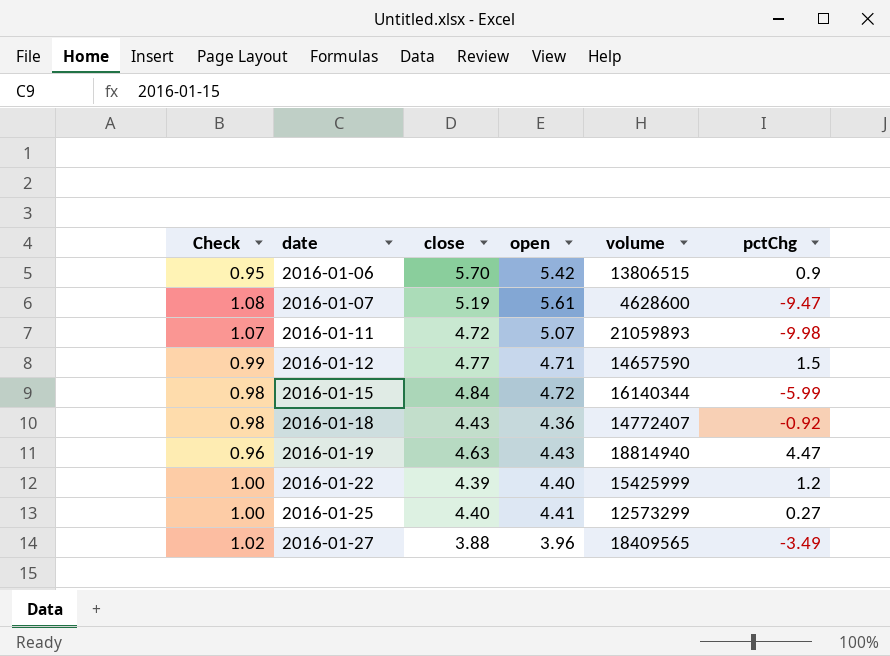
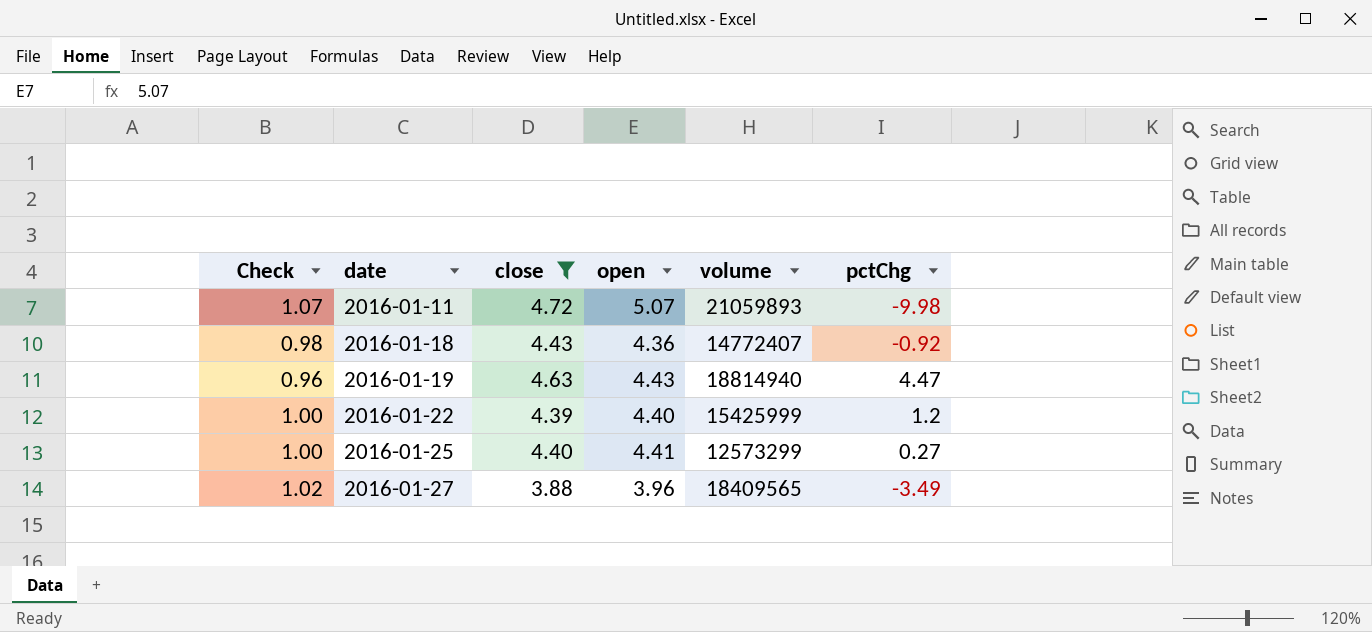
filter: none -> close <= 4.72

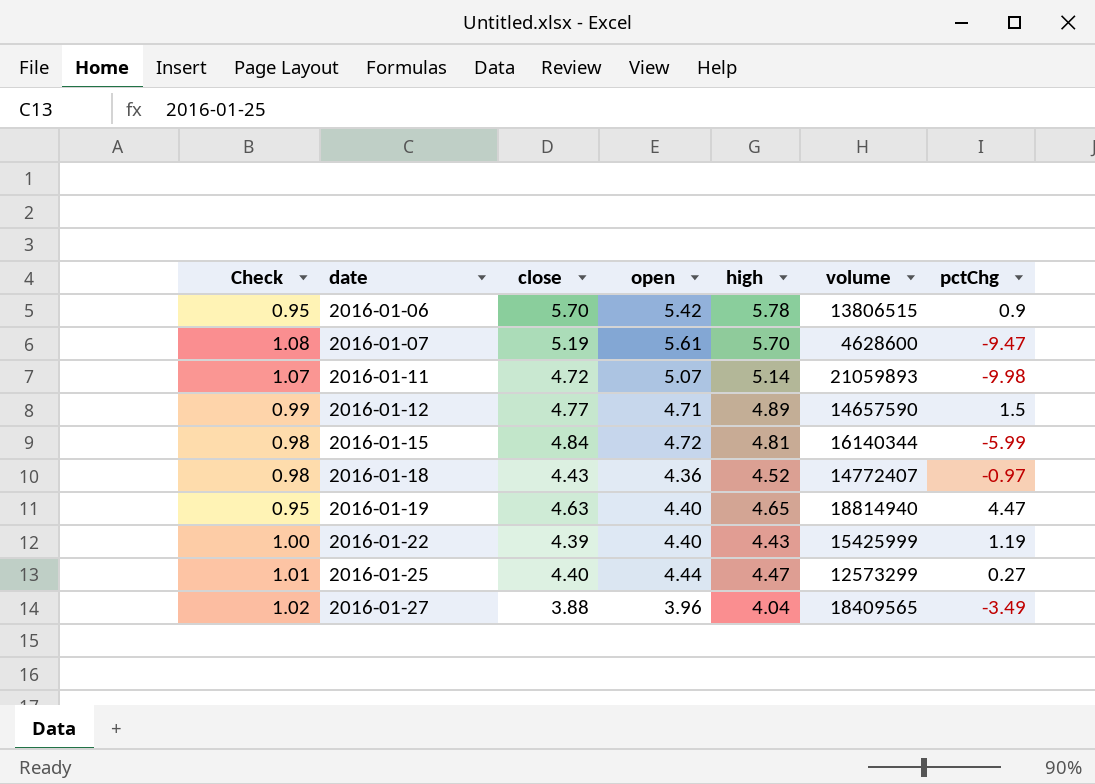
filter: close <= 4.72 -> none
column high | position: none -> 5
2016-01-18 | pctChg: -0.92 -> -0.97
2016-01-19 | Check: 0.96 -> 0.95
2016-01-19 | open: 4.43 -> 4.40
2016-01-22 | pctChg: 1.2 -> 1.19
2016-01-25 | Check: 1.00 -> 1.01
2016-01-25 | open: 4.41 -> 4.44

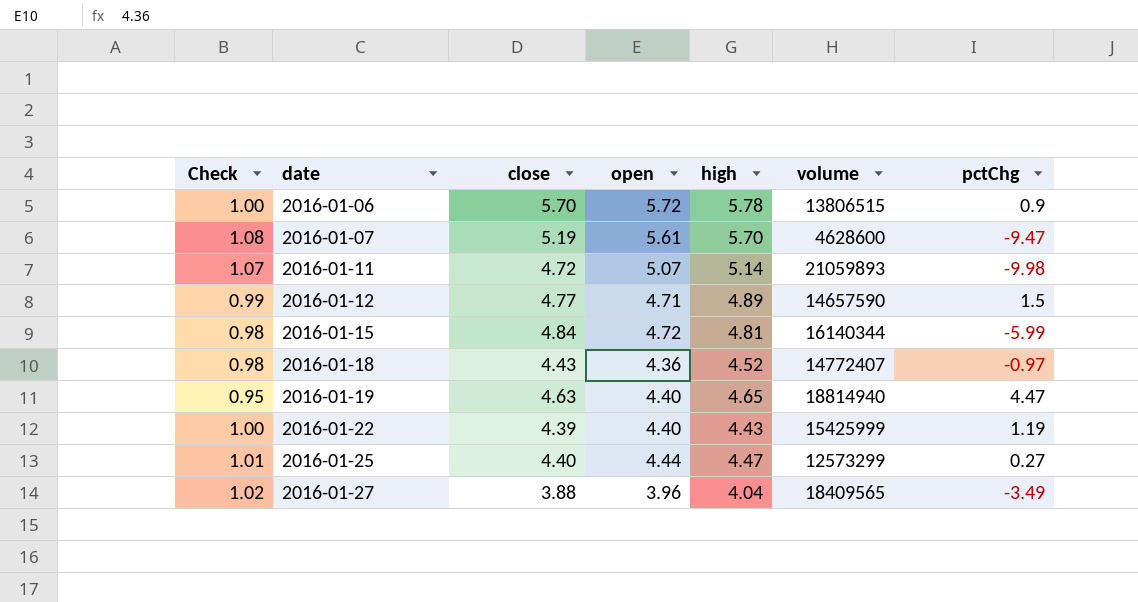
2016-01-06 | Check: 0.95 -> 1.00
2016-01-06 | open: 5.42 -> 5.72

